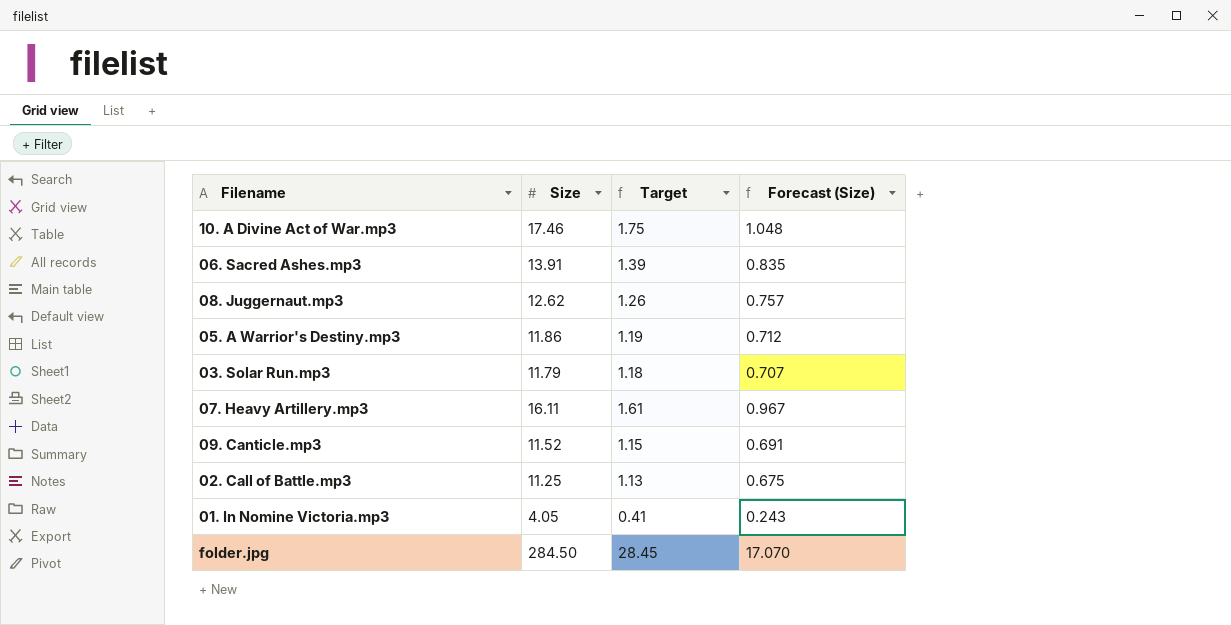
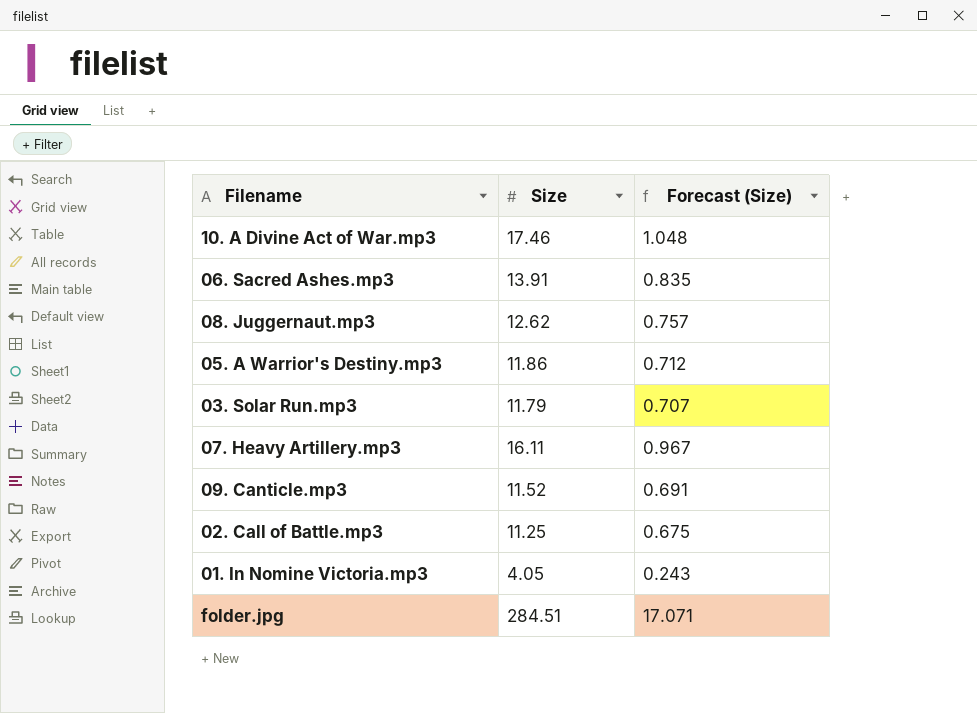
column Target | formula: [Size] * 0.1 -> none
folder.jpg | Size: 284.50 -> 284.51
folder.jpg | Forecast (Size): 17.070 -> 17.071

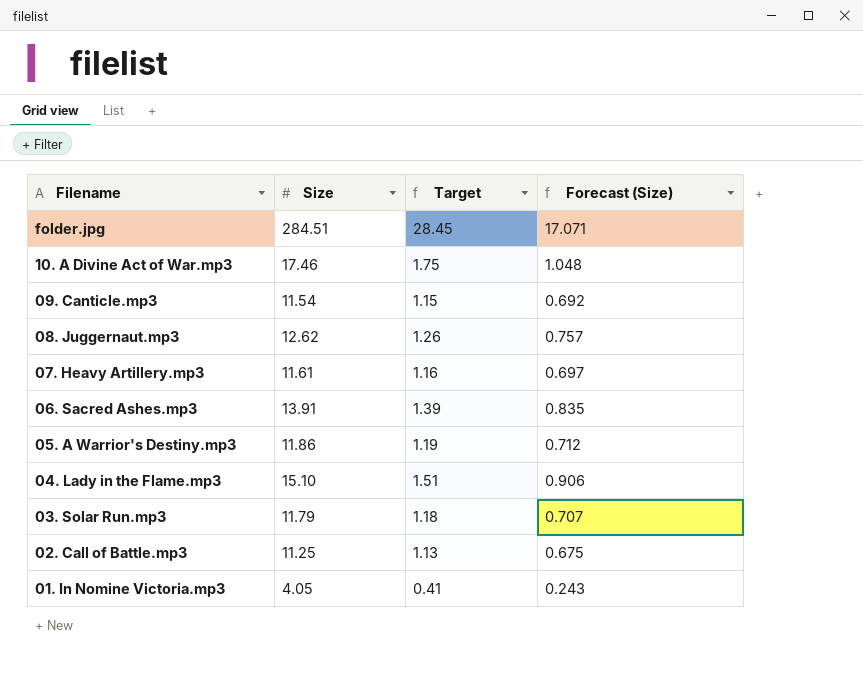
row order: none -> Filename descending
column Target | formula: none -> [Size] * 0.1
09. Canticle.mp3 | Size: 11.52 -> 11.54
09. Canticle.mp3 | Forecast (Size): 0.691 -> 0.692
07. Heavy Artillery.mp3 | Size: 16.11 -> 11.61
07. Heavy Artillery.mp3 | Forecast (Size): 0.967 -> 0.697
row 04. Lady in the Flame.mp3: none -> 15.10 | 1.51 | 0.906

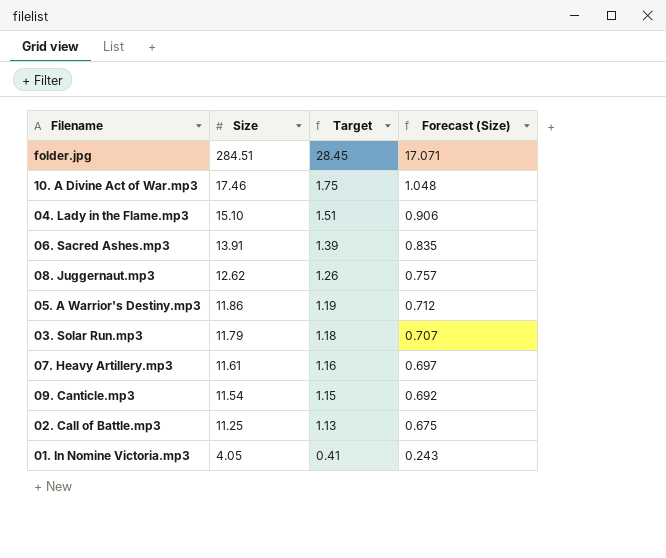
row order: Filename descending -> Size descending

